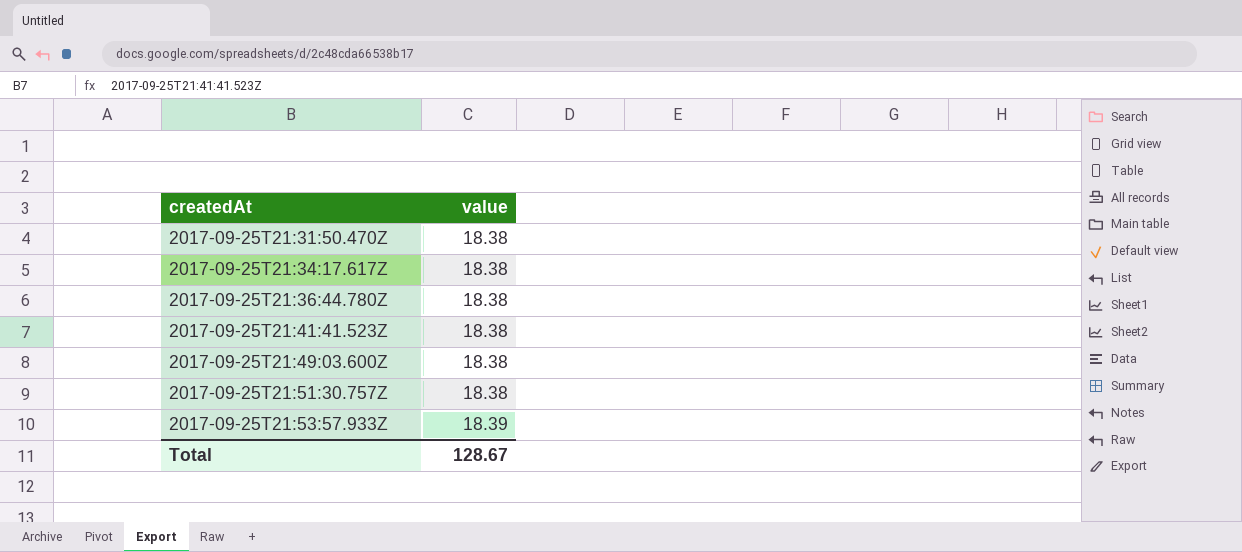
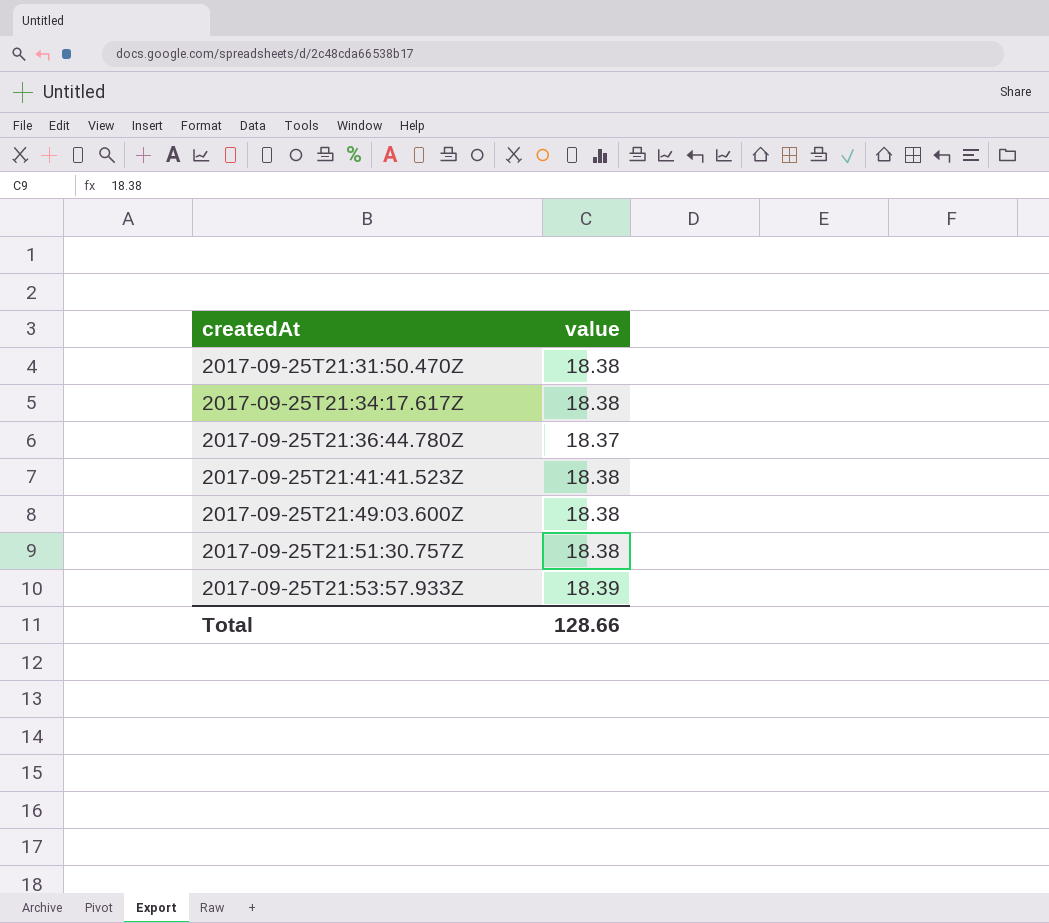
2017-09-25T21:36:44.780Z | value: 18.38 -> 18.37
Total | value: 128.67 -> 128.66

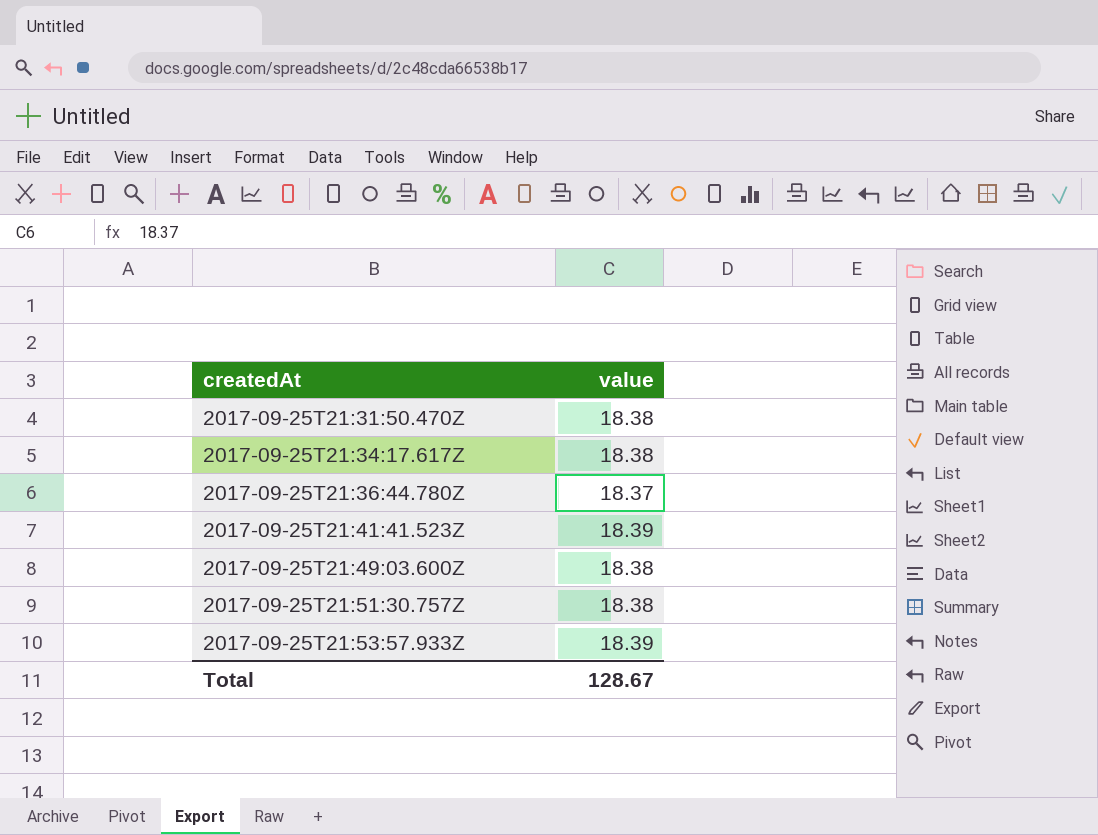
2017-09-25T21:41:41.523Z | value: 18.38 -> 18.39
Total | value: 128.66 -> 128.67

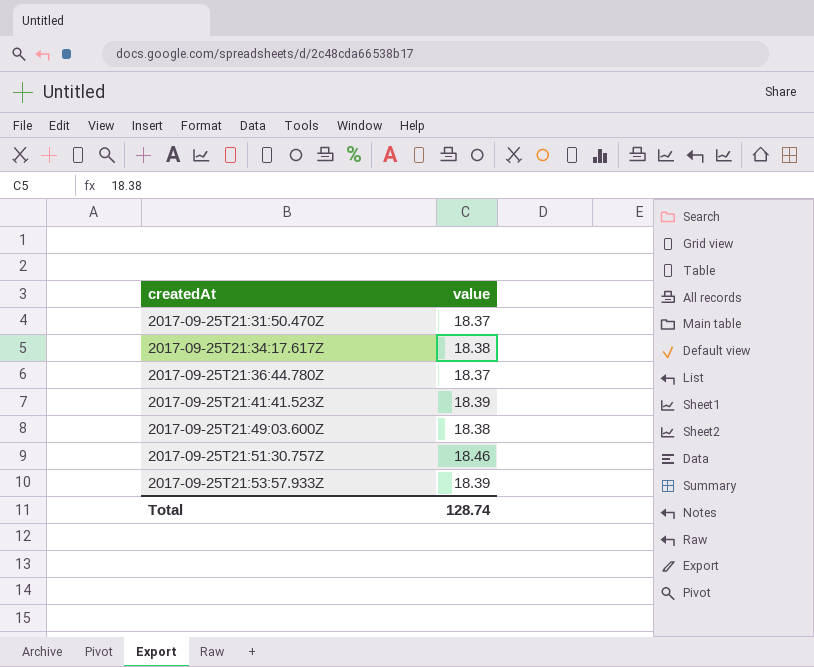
2017-09-25T21:31:50.470Z | value: 18.38 -> 18.37
2017-09-25T21:51:30.757Z | value: 18.38 -> 18.46
Total | value: 128.67 -> 128.74

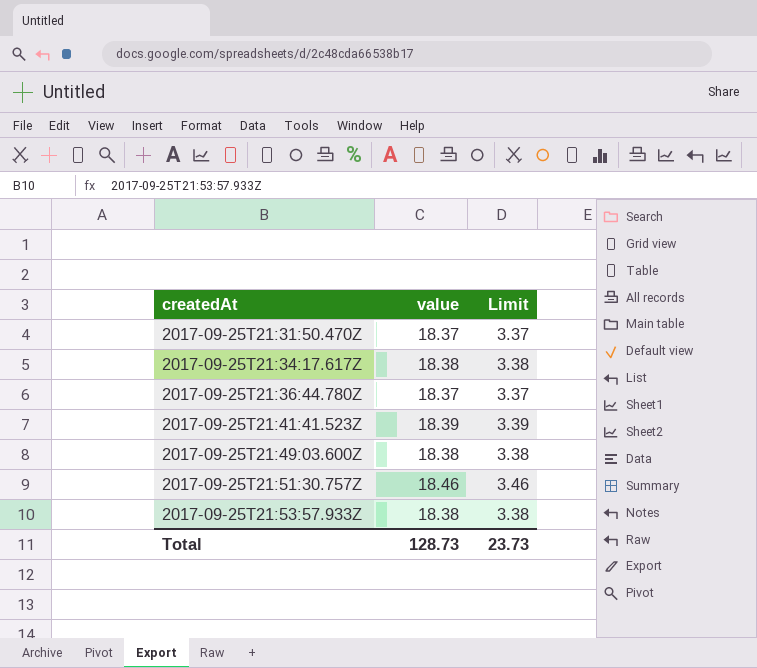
column Limit | formula: none -> [value] - 15
2017-09-25T21:53:57.933Z | value: 18.39 -> 18.38
Total | value: 128.74 -> 128.73

